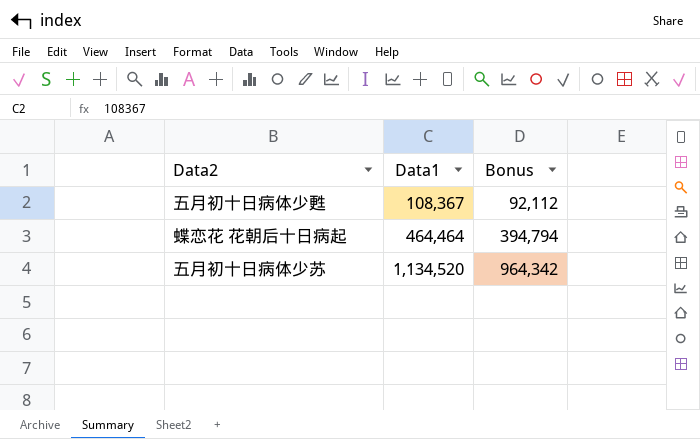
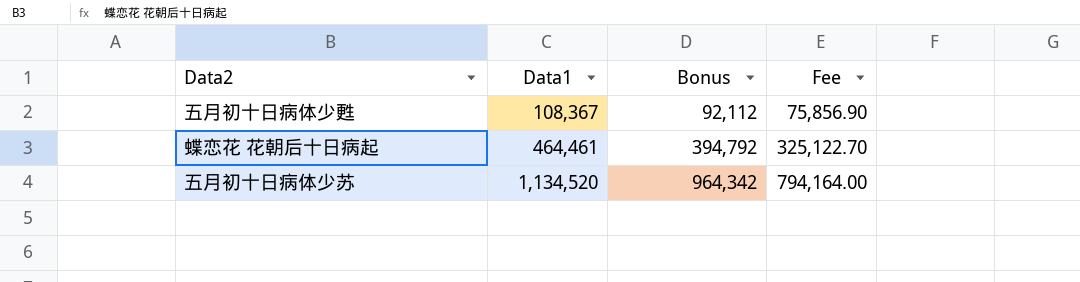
column Fee | formula: none -> [Data1] * 0.7
蝶恋花 花朝后十日病起 | Data1: 464,464 -> 464,461
蝶恋花 花朝后十日病起 | Bonus: 394,794 -> 394,792

